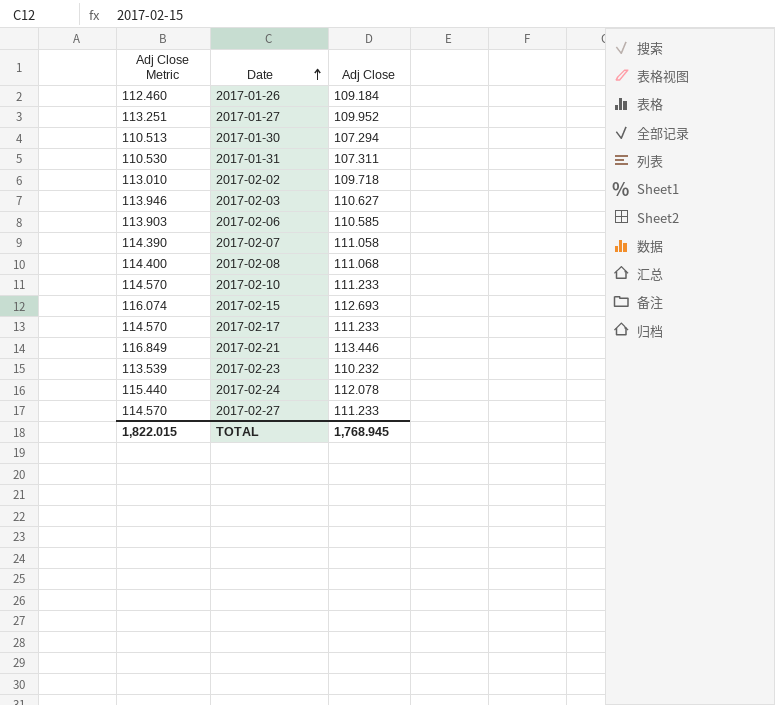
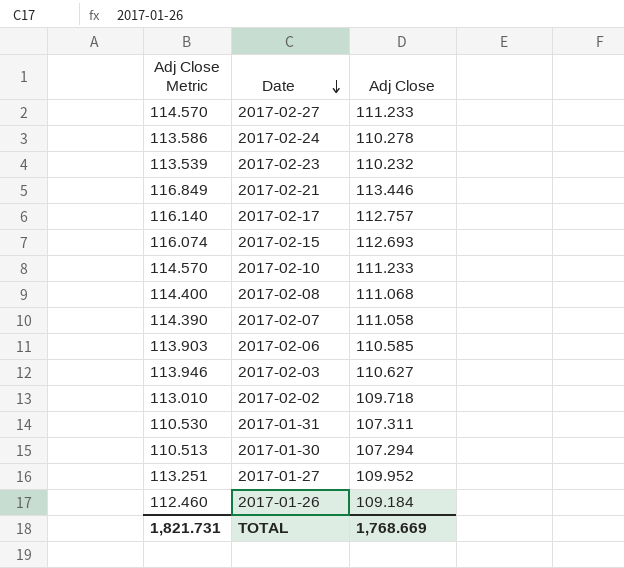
row order: Date ascending -> Date descending
2017-02-24 | Adj Close Metric: 115.440 -> 113.586
2017-02-24 | Adj Close: 112.078 -> 110.278
2017-02-17 | Adj Close Metric: 114.570 -> 116.140
2017-02-17 | Adj Close: 111.233 -> 112.757
TOTAL | Adj Close Metric: 1,822.015 -> 1,821.731
TOTAL | Adj Close: 1,768.945 -> 1,768.669

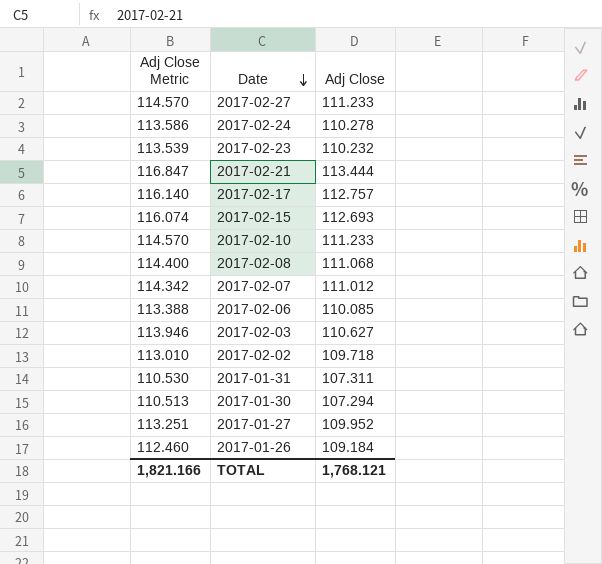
2017-02-21 | Adj Close Metric: 116.849 -> 116.847
2017-02-21 | Adj Close: 113.446 -> 113.444
2017-02-07 | Adj Close Metric: 114.390 -> 114.342
2017-02-07 | Adj Close: 111.058 -> 111.012
2017-02-06 | Adj Close Metric: 113.903 -> 113.388
2017-02-06 | Adj Close: 110.585 -> 110.085
TOTAL | Adj Close Metric: 1,821.731 -> 1,821.166
TOTAL | Adj Close: 1,768.669 -> 1,768.121

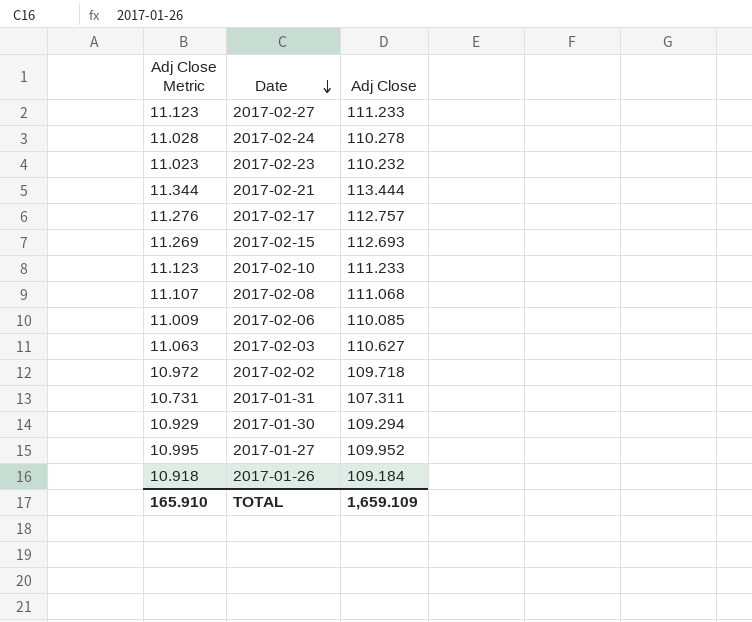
column Adj Close Metric | formula: [Adj Close] * 1.03 -> [Adj Close] * 0.1
row 2017-02-07: 114.342 | 111.012 -> none
2017-01-30 | Adj Close: 107.294 -> 109.294
TOTAL | Adj Close Metric: 1,821.166 -> 165.910
TOTAL | Adj Close: 1,768.121 -> 1,659.109

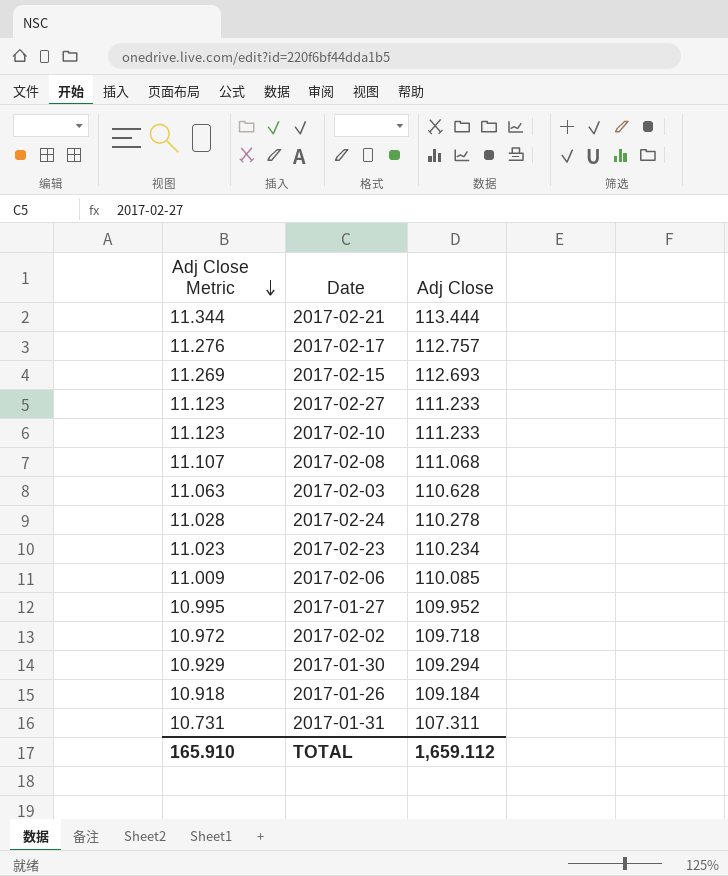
row order: Date descending -> Adj Close Metric descending
2017-02-03 | Adj Close: 110.627 -> 110.628
2017-02-23 | Adj Close: 110.232 -> 110.234
TOTAL | Adj Close: 1,659.109 -> 1,659.112

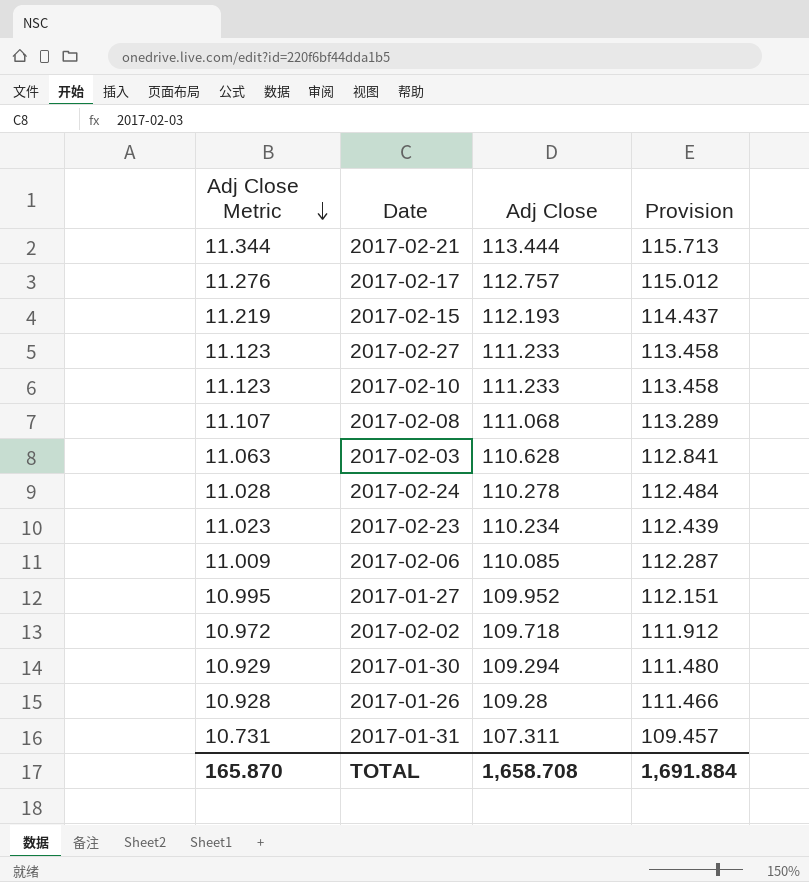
column Provision | formula: none -> [Adj Close] * 1.02
2017-02-15 | Adj Close Metric: 11.269 -> 11.219
2017-02-15 | Adj Close: 112.693 -> 112.193
2017-01-26 | Adj Close Metric: 10.918 -> 10.928
2017-01-26 | Adj Close: 109.184 -> 109.28
TOTAL | Adj Close Metric: 165.910 -> 165.870
TOTAL | Adj Close: 1,659.112 -> 1,658.708

